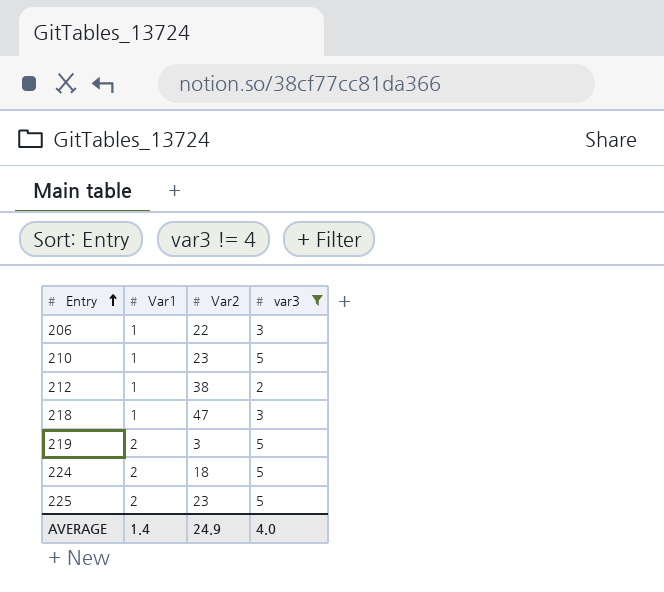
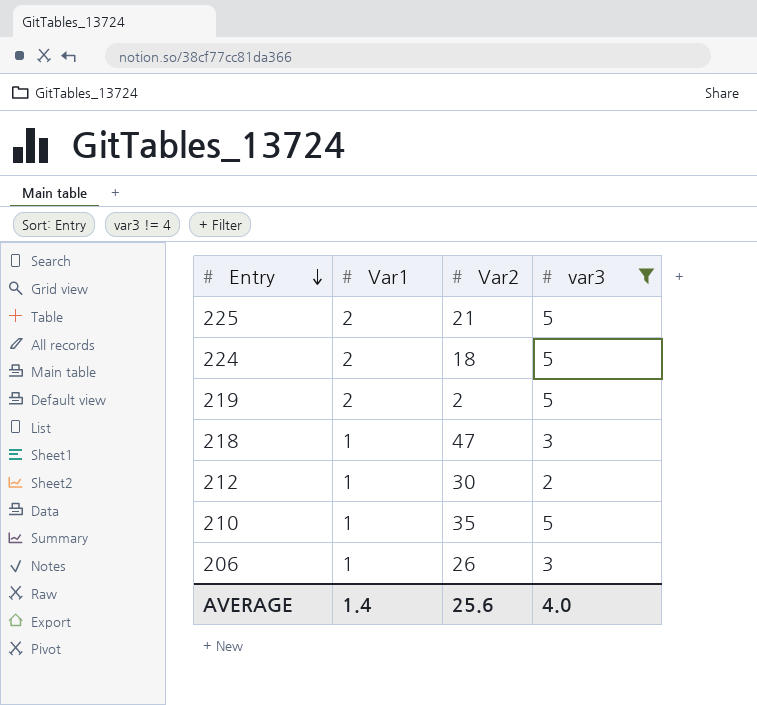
row order: Entry ascending -> Entry descending
225 | Var2: 23 -> 21
219 | Var2: 3 -> 2
212 | Var2: 38 -> 30
210 | Var2: 23 -> 35
206 | Var2: 22 -> 26
AVERAGE | Var2: 24.9 -> 25.6

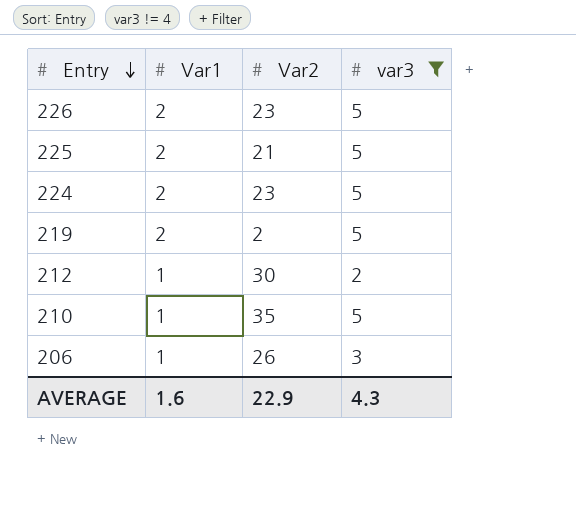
row 218: 1 | 47 | 3 -> none
row 226: none -> 2 | 23 | 5
224 | Var2: 18 -> 23
AVERAGE | Var1: 1.4 -> 1.6
AVERAGE | Var2: 25.6 -> 22.9
AVERAGE | var3: 4.0 -> 4.3

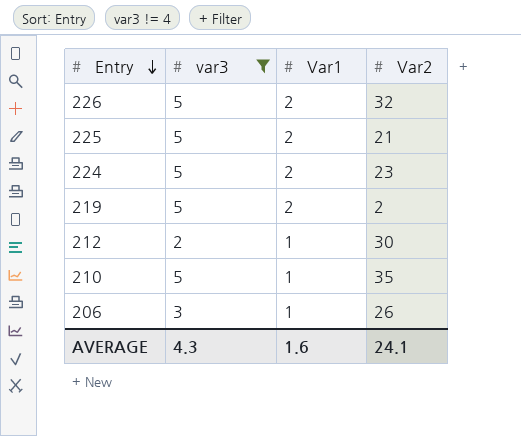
column var3 | position: 4 -> 2
226 | Var2: 23 -> 32
AVERAGE | Var2: 22.9 -> 24.1

